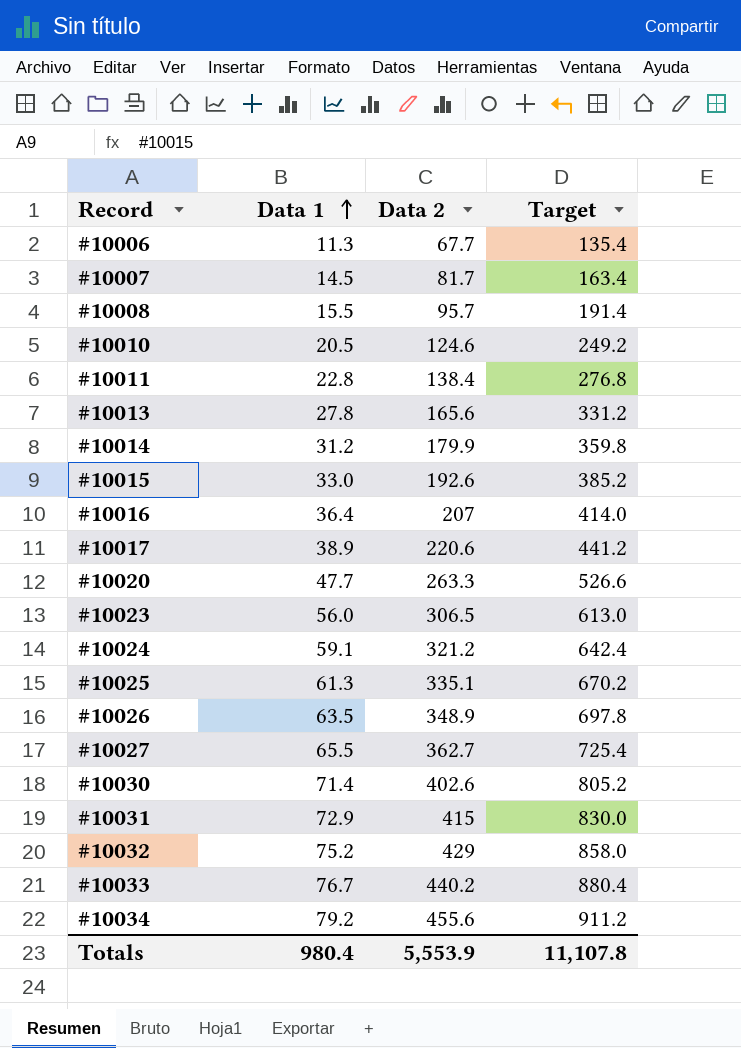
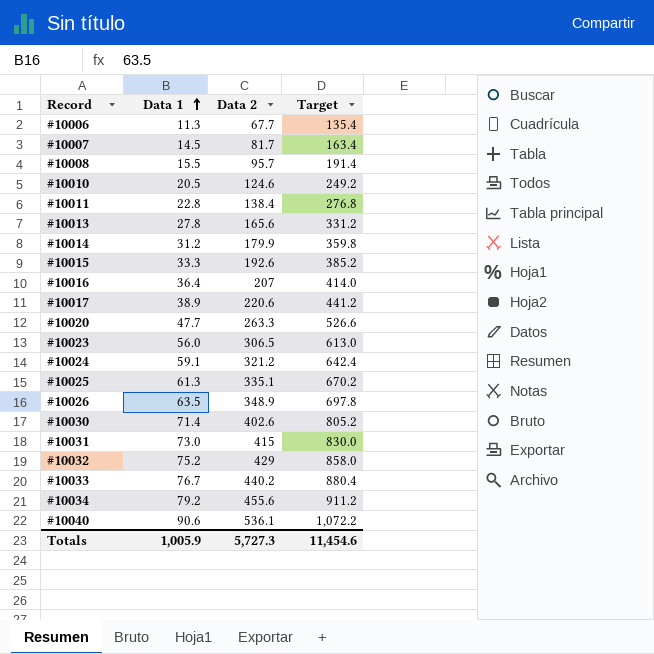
row #10027: 65.5 | 362.7 | 725.4 -> none
#10015 | Data 1: 33.0 -> 33.3
#10031 | Data 1: 72.9 -> 73.0
row #10040: none -> 90.6 | 536.1 | 1,072.2
Totals | Data 1: 980.4 -> 1,005.9
Totals | Data 2: 5,553.9 -> 5,727.3
Totals | Target: 11,107.8 -> 11,454.6

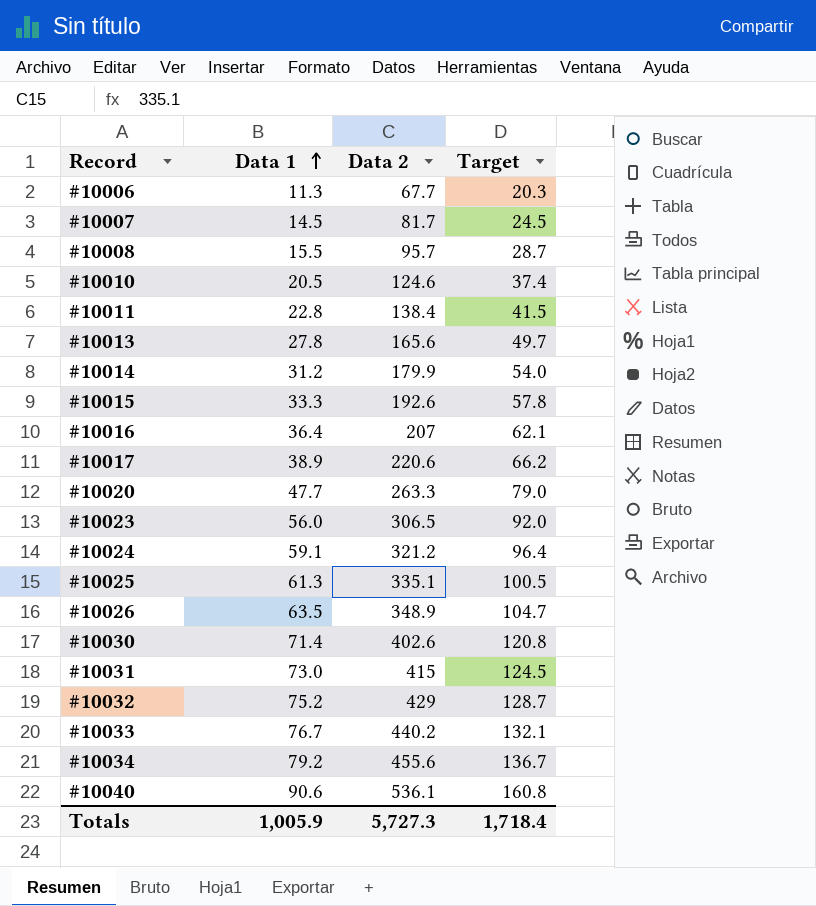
column Target | formula: [Data 2] * 2 -> [Data 2] * 0.3
Totals | Target: 11,454.6 -> 1,718.4

